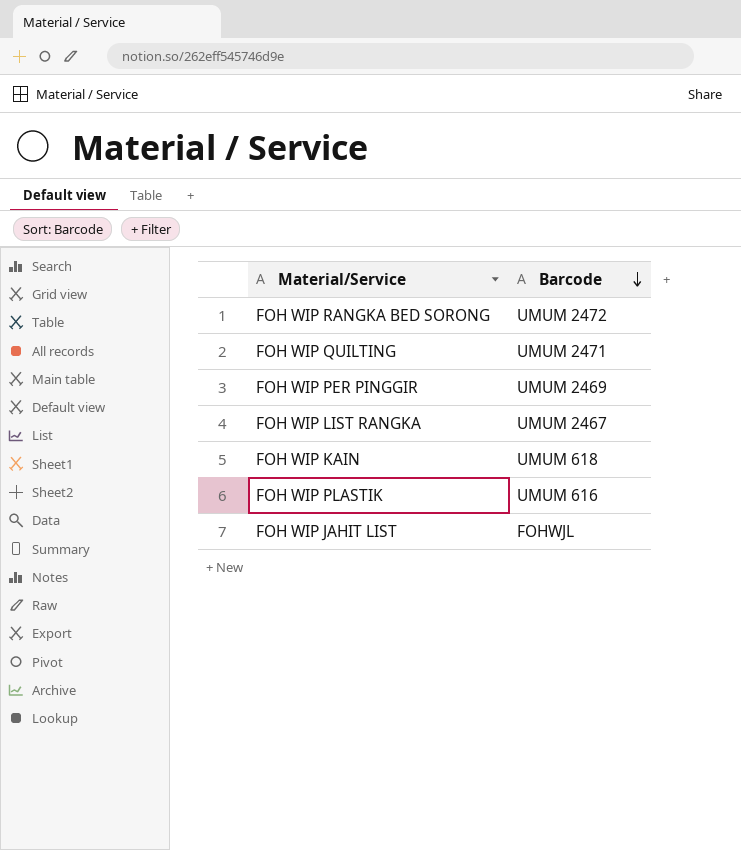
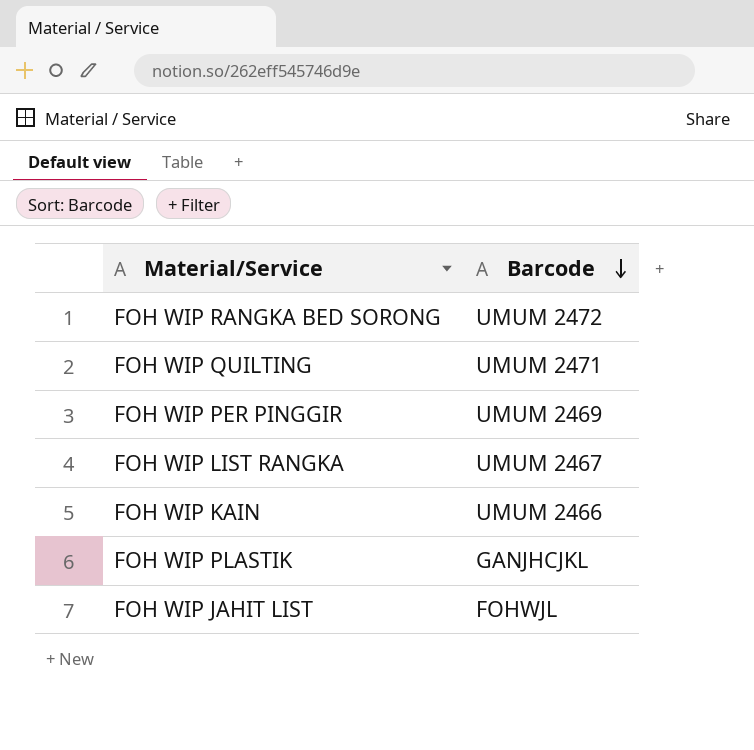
FOH WIP KAIN | Barcode: UMUM 618 -> UMUM 2466
FOH WIP PLASTIK | Barcode: UMUM 616 -> GANJHCJKL

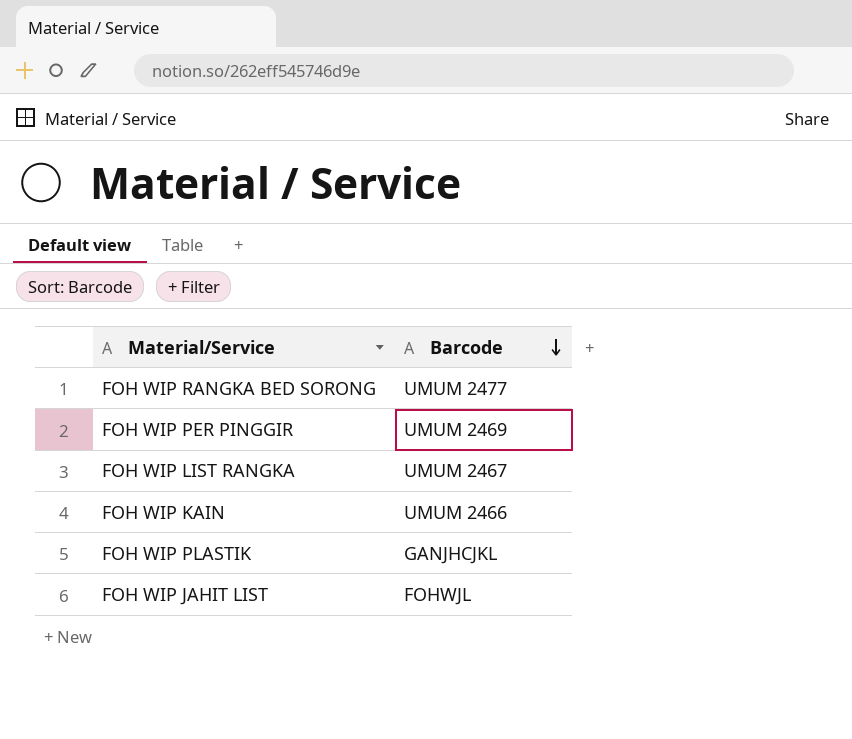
row FOH WIP QUILTING: UMUM 2471 -> none
FOH WIP RANGKA BED SORONG | Barcode: UMUM 2472 -> UMUM 2477

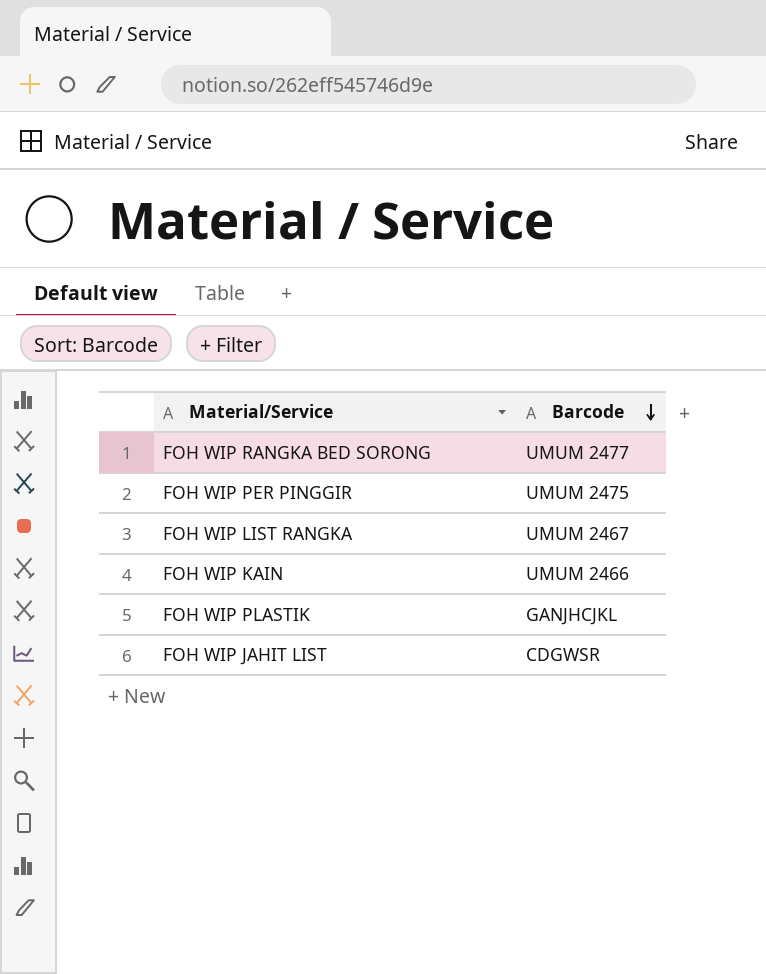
FOH WIP PER PINGGIR | Barcode: UMUM 2469 -> UMUM 2475
FOH WIP JAHIT LIST | Barcode: FOHWJL -> CDGWSR

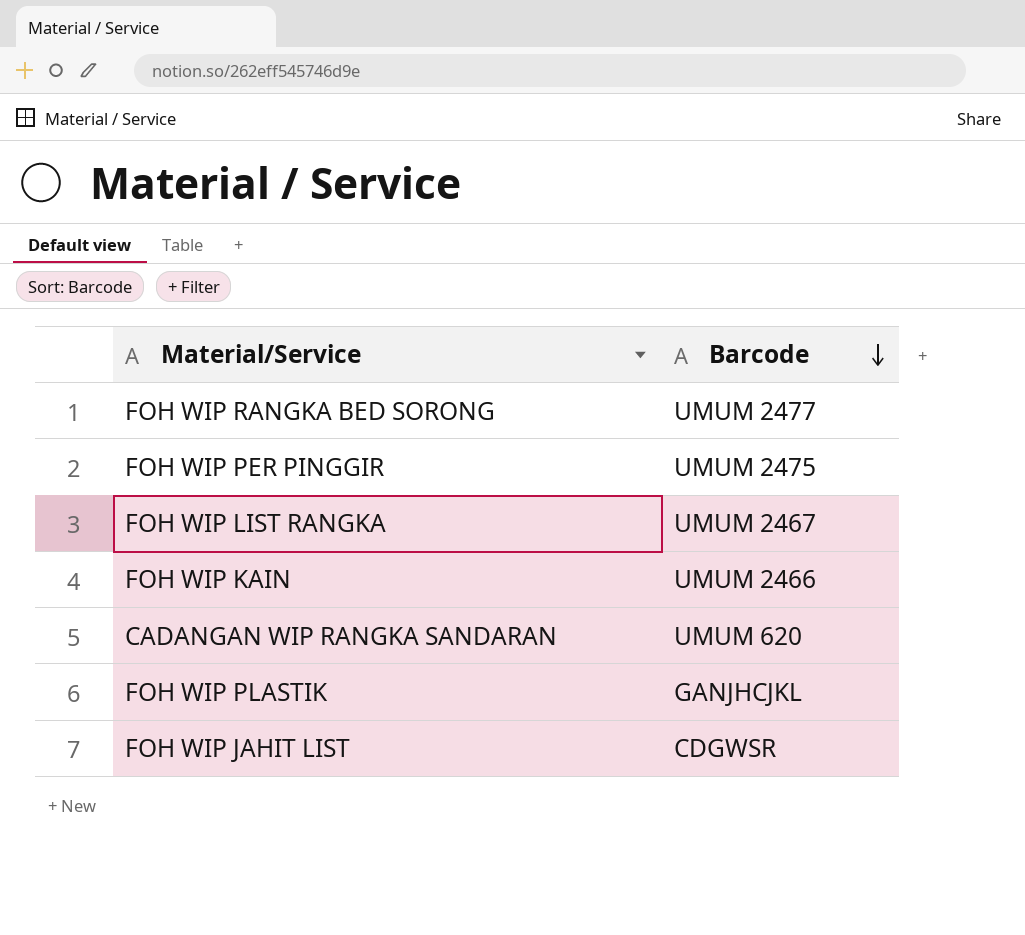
row CADANGAN WIP RANGKA SANDARAN: none -> UMUM 620

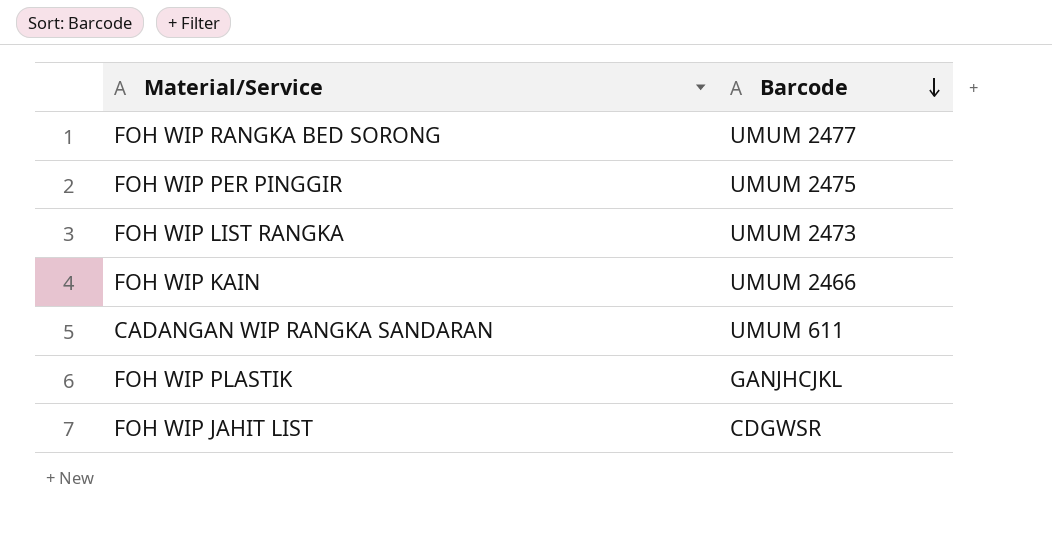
FOH WIP LIST RANGKA | Barcode: UMUM 2467 -> UMUM 2473
CADANGAN WIP RANGKA SANDARAN | Barcode: UMUM 620 -> UMUM 611

